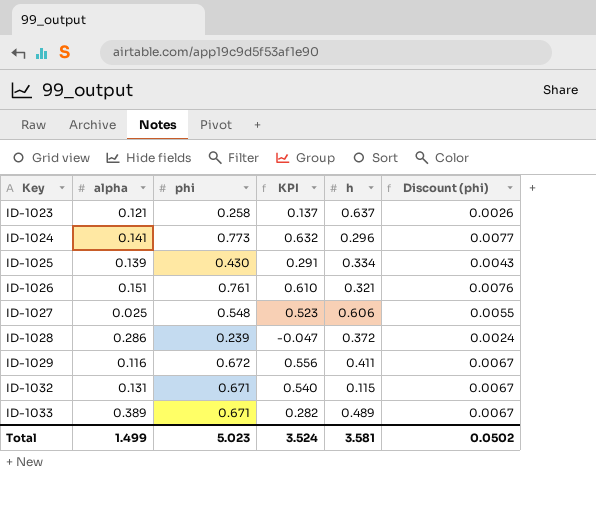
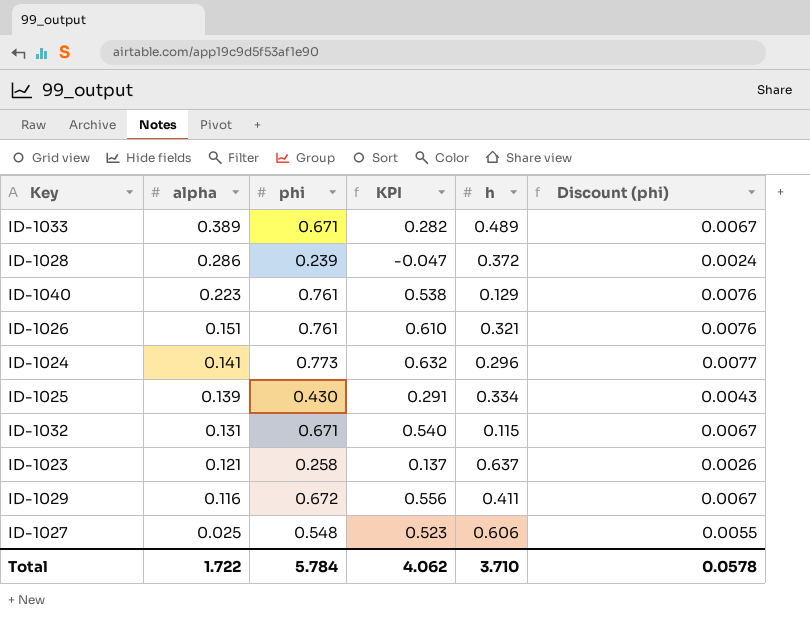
row order: Key ascending -> alpha descending
row ID-1040: none -> 0.223 | 0.761 | 0.538 | 0.129 | 0.0076
Total | alpha: 1.499 -> 1.722
Total | phi: 5.023 -> 5.784
Total | KPI: 3.524 -> 4.062
Total | h: 3.581 -> 3.710
Total | Discount (phi): 0.0502 -> 0.0578

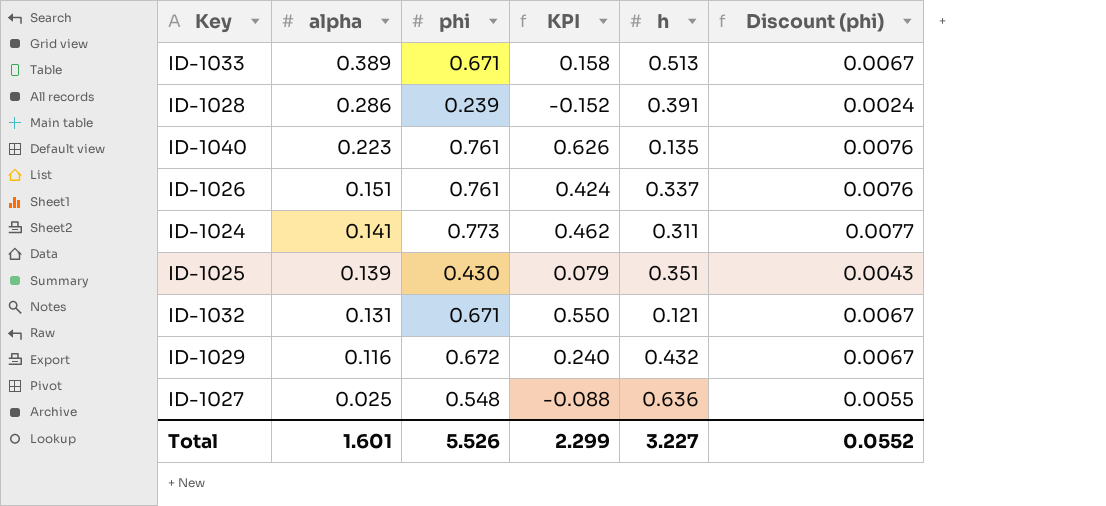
column KPI | formula: [phi] - [alpha] -> [phi] - [h]
row ID-1023: 0.121 | 0.258 | 0.137 | 0.637 | 0.0026 -> none
ID-1033 | h: 0.489 -> 0.513
ID-1028 | h: 0.372 -> 0.391
ID-1040 | h: 0.129 -> 0.135
ID-1026 | h: 0.321 -> 0.337
ID-1024 | h: 0.296 -> 0.311
ID-1025 | h: 0.334 -> 0.351
ID-1032 | h: 0.115 -> 0.121
ID-1029 | h: 0.411 -> 0.432
ID-1027 | h: 0.606 -> 0.636
Total | alpha: 1.722 -> 1.601
Total | phi: 5.784 -> 5.526
Total | KPI: 4.062 -> 2.299
Total | h: 3.710 -> 3.227
Total | Discount (phi): 0.0578 -> 0.0552

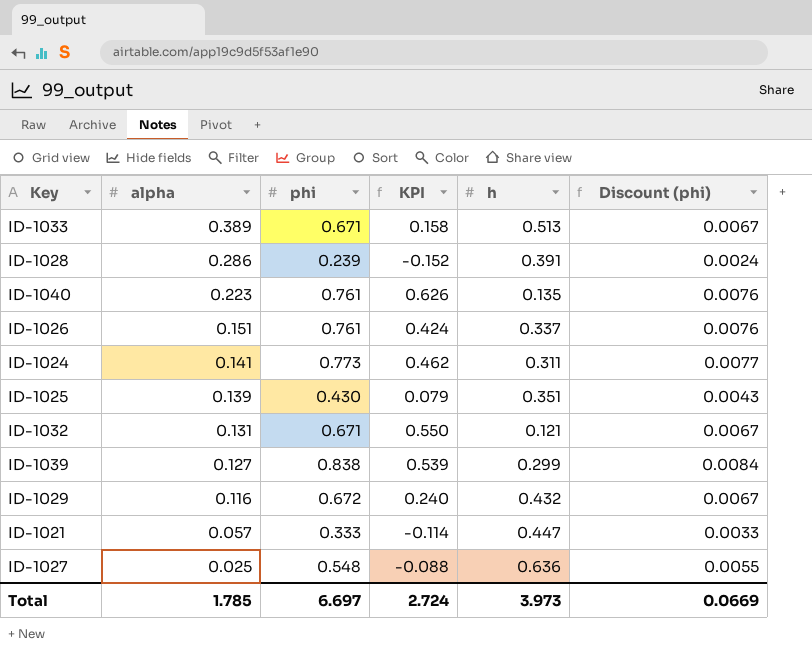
row ID-1039: none -> 0.127 | 0.838 | 0.539 | 0.299 | 0.0084
row ID-1021: none -> 0.057 | 0.333 | -0.114 | 0.447 | 0.0033
Total | alpha: 1.601 -> 1.785
Total | phi: 5.526 -> 6.697
Total | KPI: 2.299 -> 2.724
Total | h: 3.227 -> 3.973
Total | Discount (phi): 0.0552 -> 0.0669

